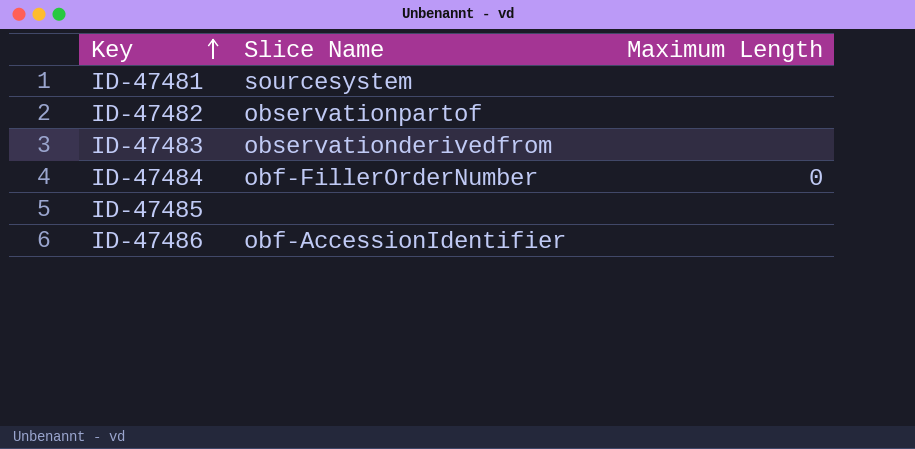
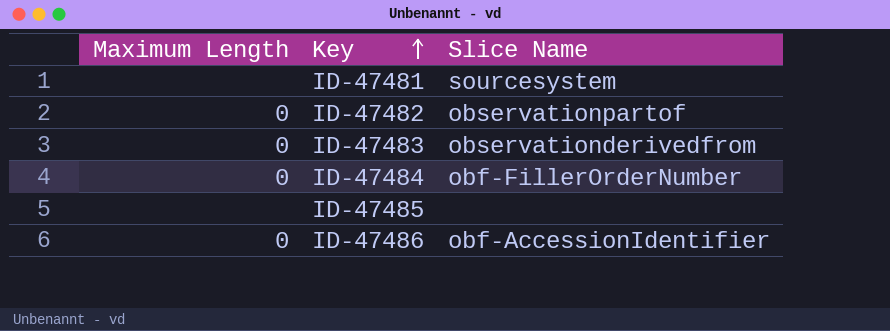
column Maximum Length | position: 3 -> 1
ID-47482 | Maximum Length: none -> 0
ID-47483 | Maximum Length: none -> 0
ID-47486 | Maximum Length: none -> 0

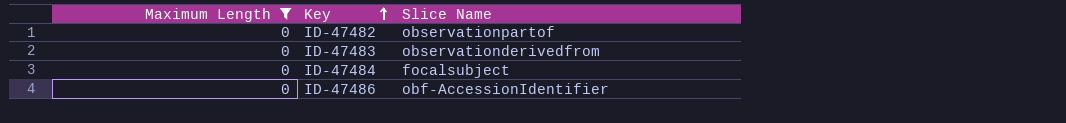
filter: none -> Maximum Length = 0
ID-47484 | Slice Name: obf-FillerOrderNumber -> focalsubject

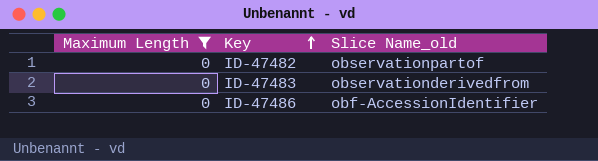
column name: Slice Name -> Slice Name_old
row ID-47484: 0 | focalsubject -> none

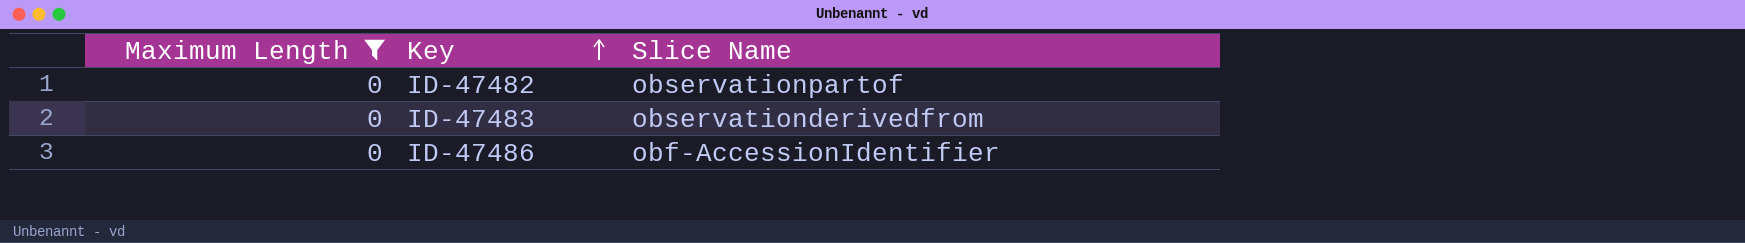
column name: Slice Name_old -> Slice Name

